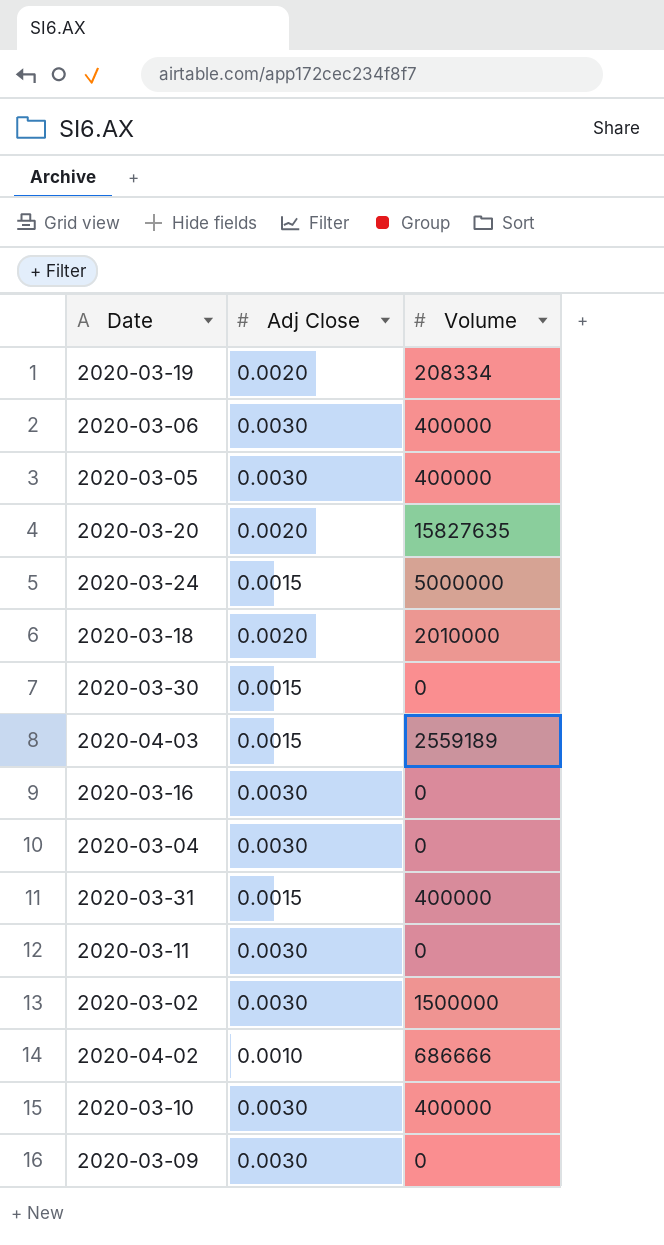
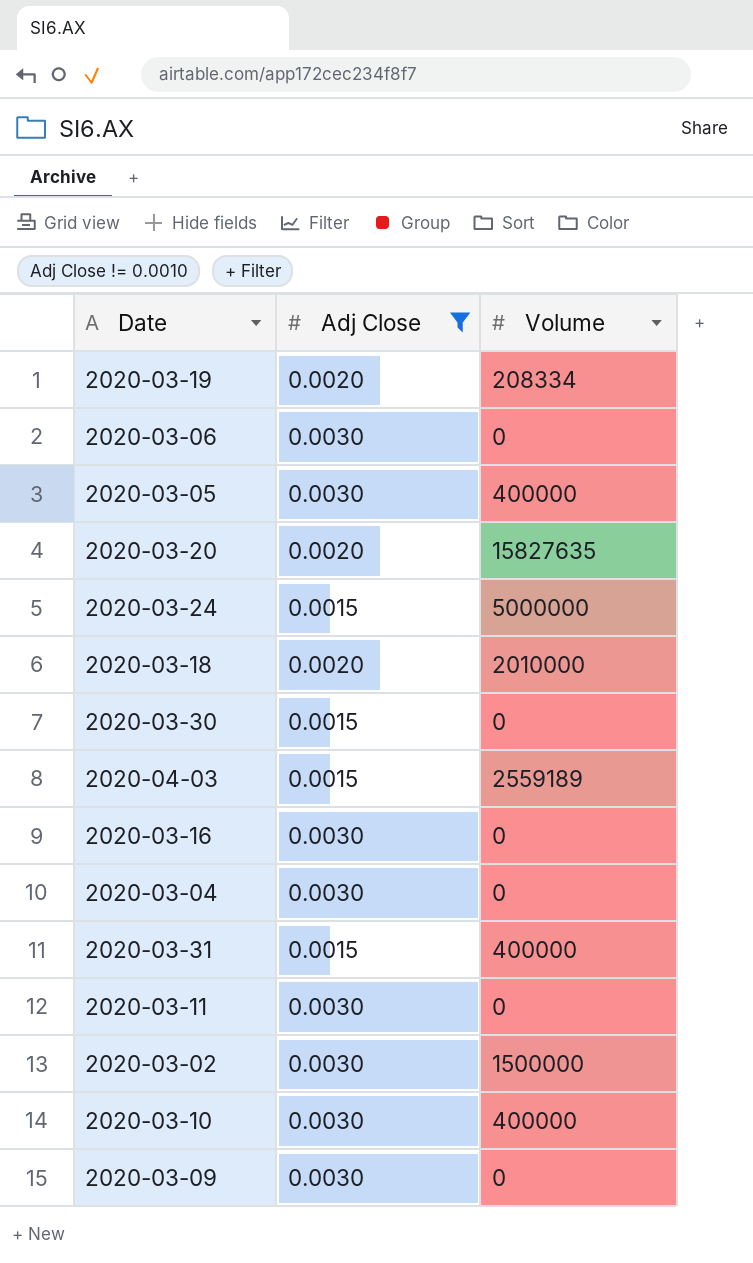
filter: none -> Adj Close != 0.0010
2020-03-06 | Volume: 400000 -> 0

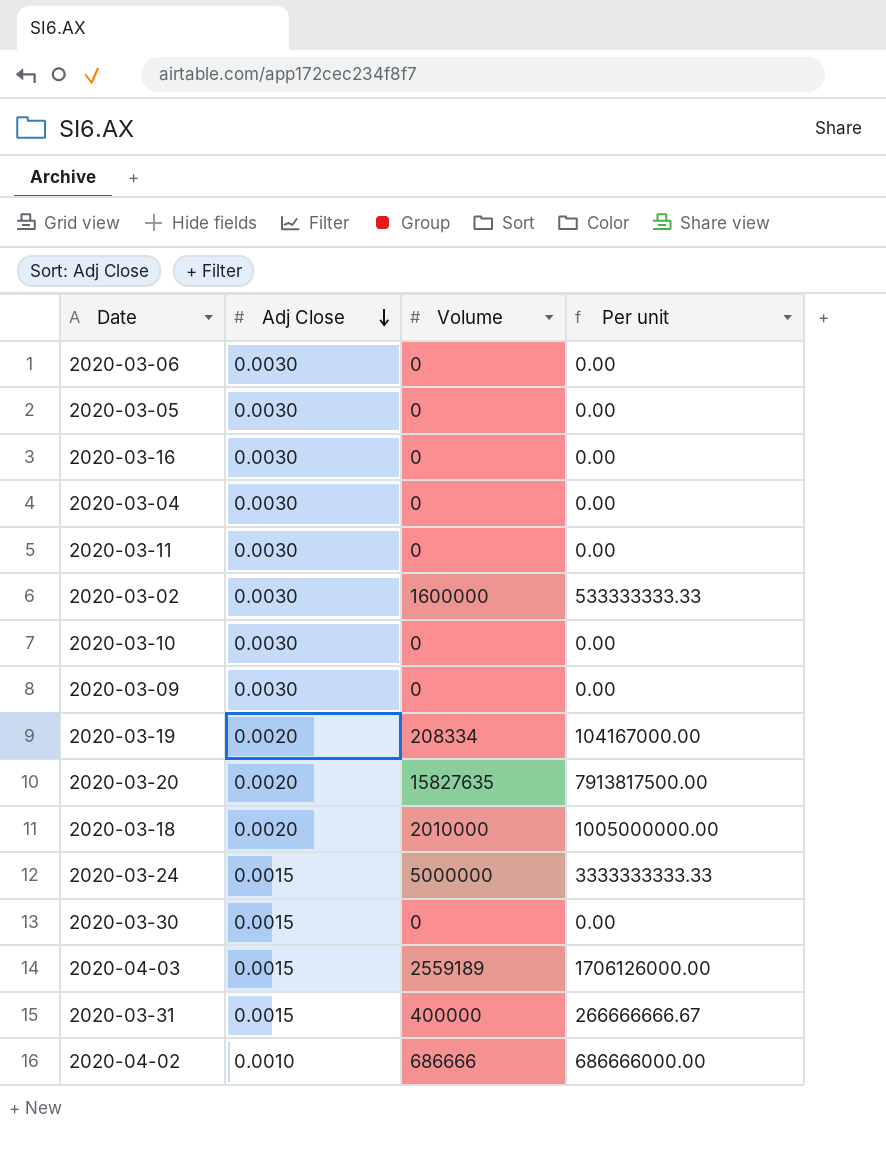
filter: Adj Close != 0.0010 -> none
row order: none -> Adj Close descending
column Per unit | formula: none -> [Volume] / [Adj Close]
2020-03-05 | Volume: 400000 -> 0
2020-03-02 | Volume: 1500000 -> 1600000
2020-03-10 | Volume: 400000 -> 0

